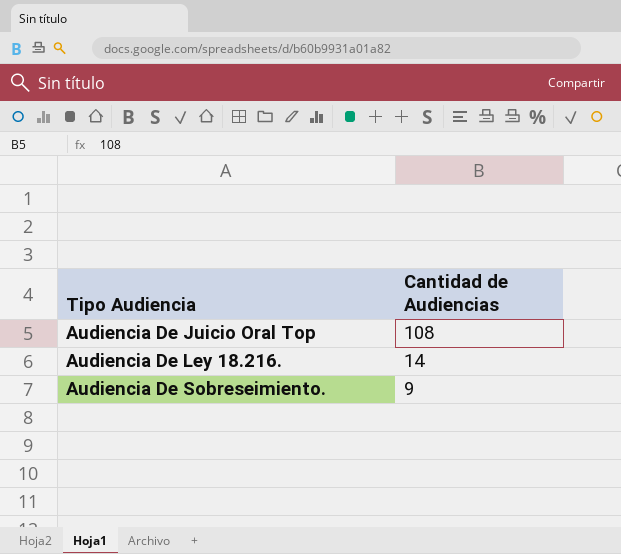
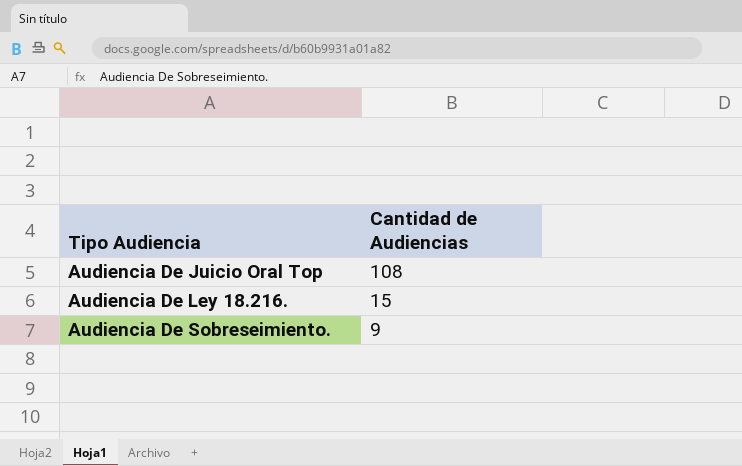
Audiencia De Ley 18.216. | Cantidad de Audiencias: 14 -> 15

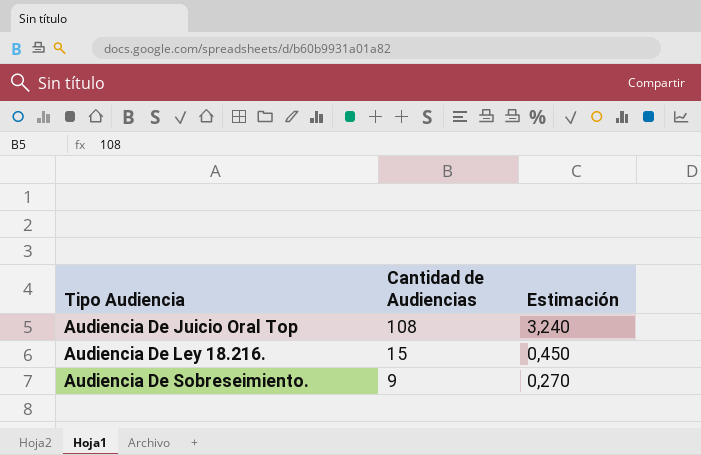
column Estimación | formula: none -> [Cantidad de Audiencias] * 0,03

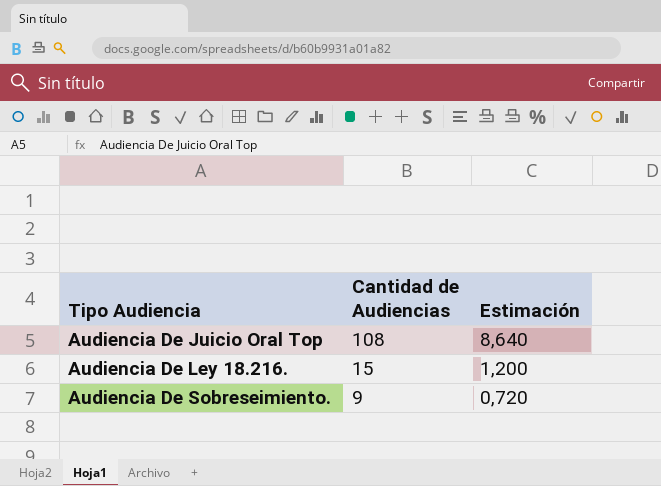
column Estimación | formula: [Cantidad de Audiencias] * 0,03 -> [Cantidad de Audiencias] * 0,08

